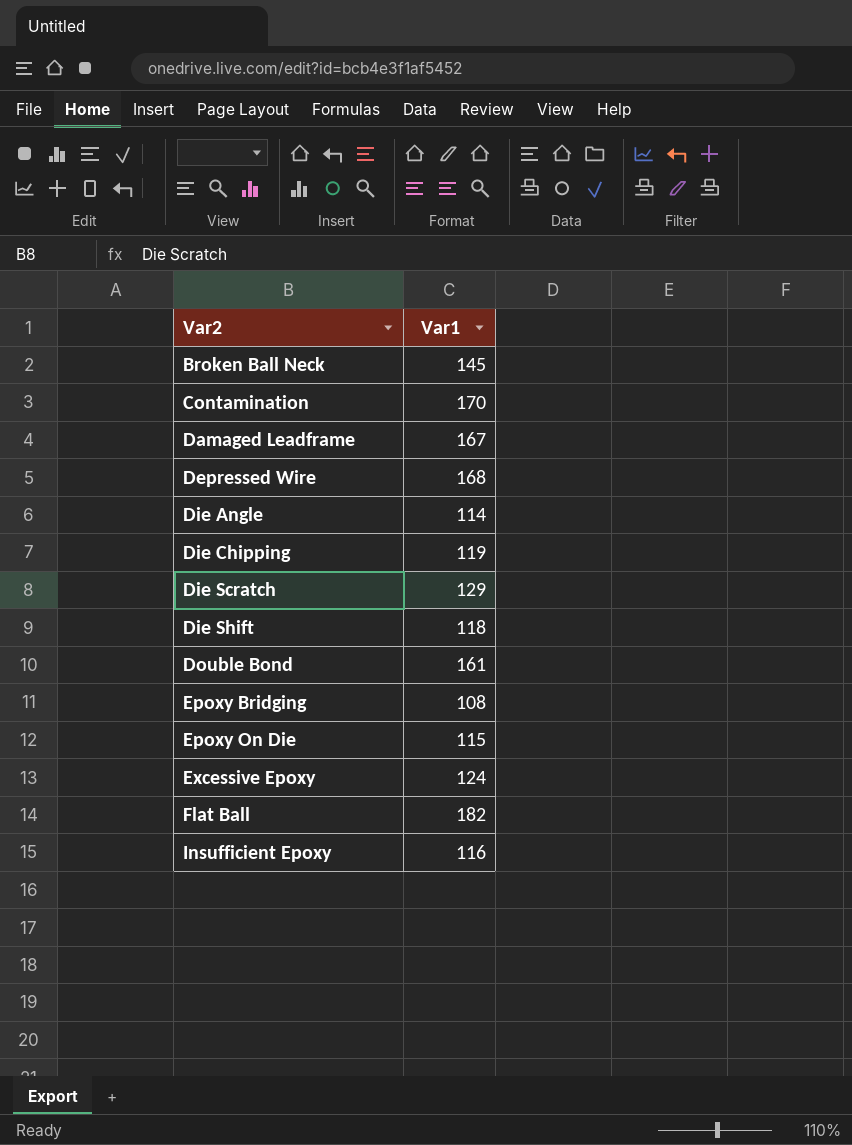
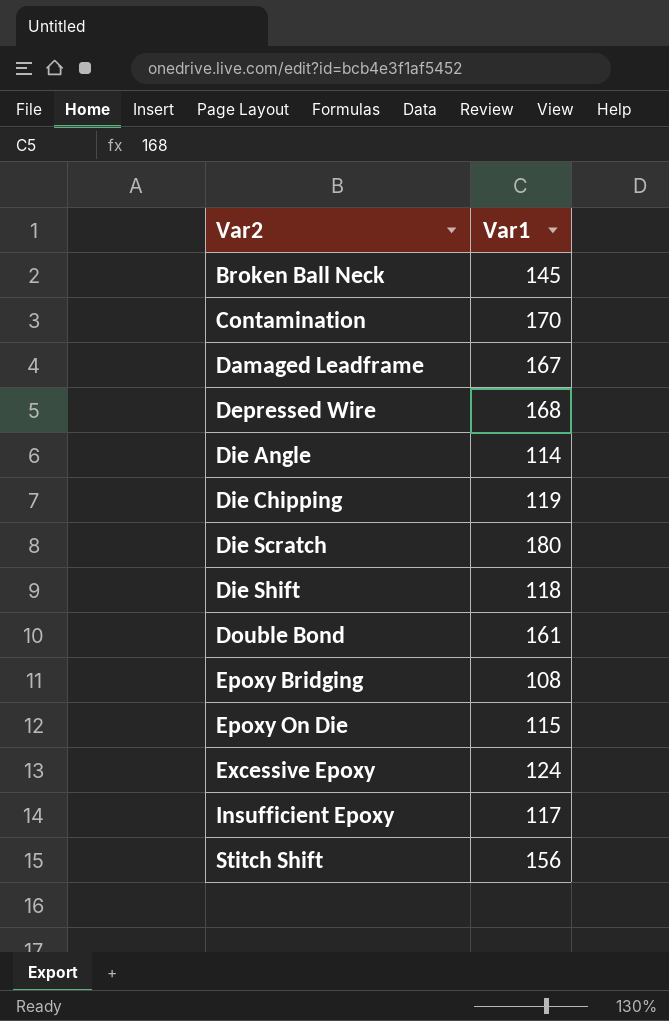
row Flat Ball: 182 -> none
Die Scratch | Var1: 129 -> 180
Insufficient Epoxy | Var1: 116 -> 117
row Stitch Shift: none -> 156

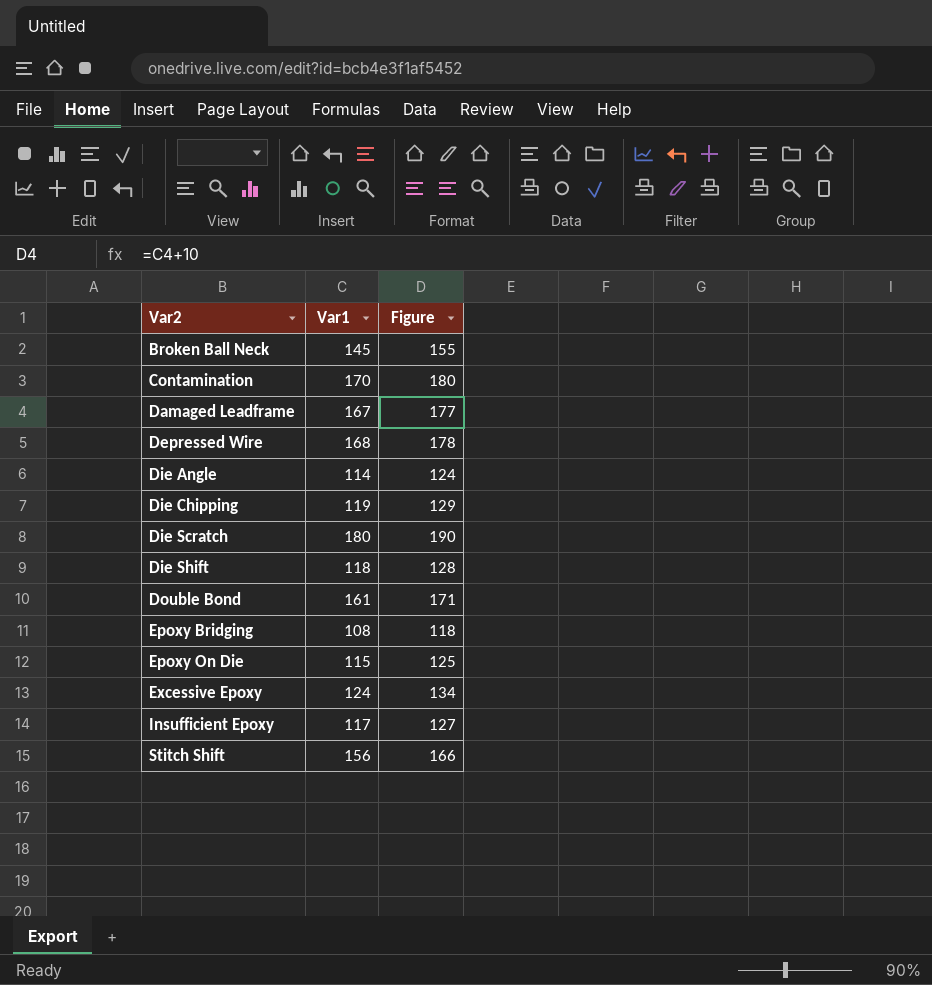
column Figure | formula: none -> [Var1] + 10

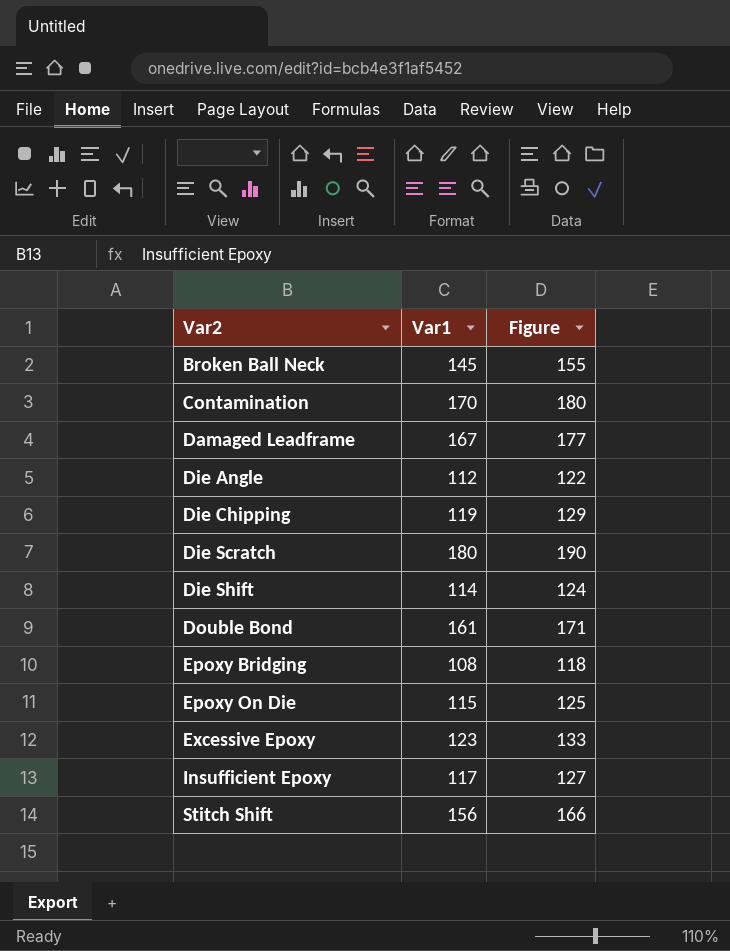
row Depressed Wire: 168 | 178 -> none
Die Angle | Var1: 114 -> 112
Die Angle | Figure: 124 -> 122
Die Shift | Var1: 118 -> 114
Die Shift | Figure: 128 -> 124
Excessive Epoxy | Var1: 124 -> 123
Excessive Epoxy | Figure: 134 -> 133

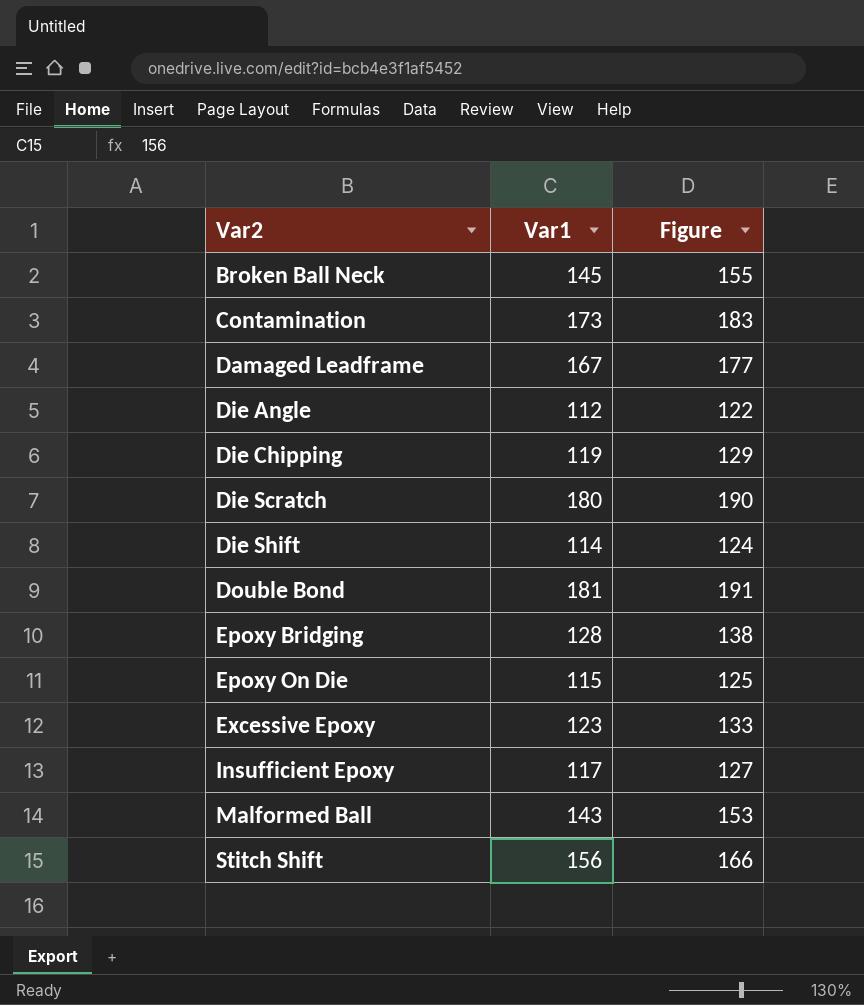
Contamination | Var1: 170 -> 173
Contamination | Figure: 180 -> 183
Double Bond | Var1: 161 -> 181
Double Bond | Figure: 171 -> 191
Epoxy Bridging | Var1: 108 -> 128
Epoxy Bridging | Figure: 118 -> 138
row Malformed Ball: none -> 143 | 153

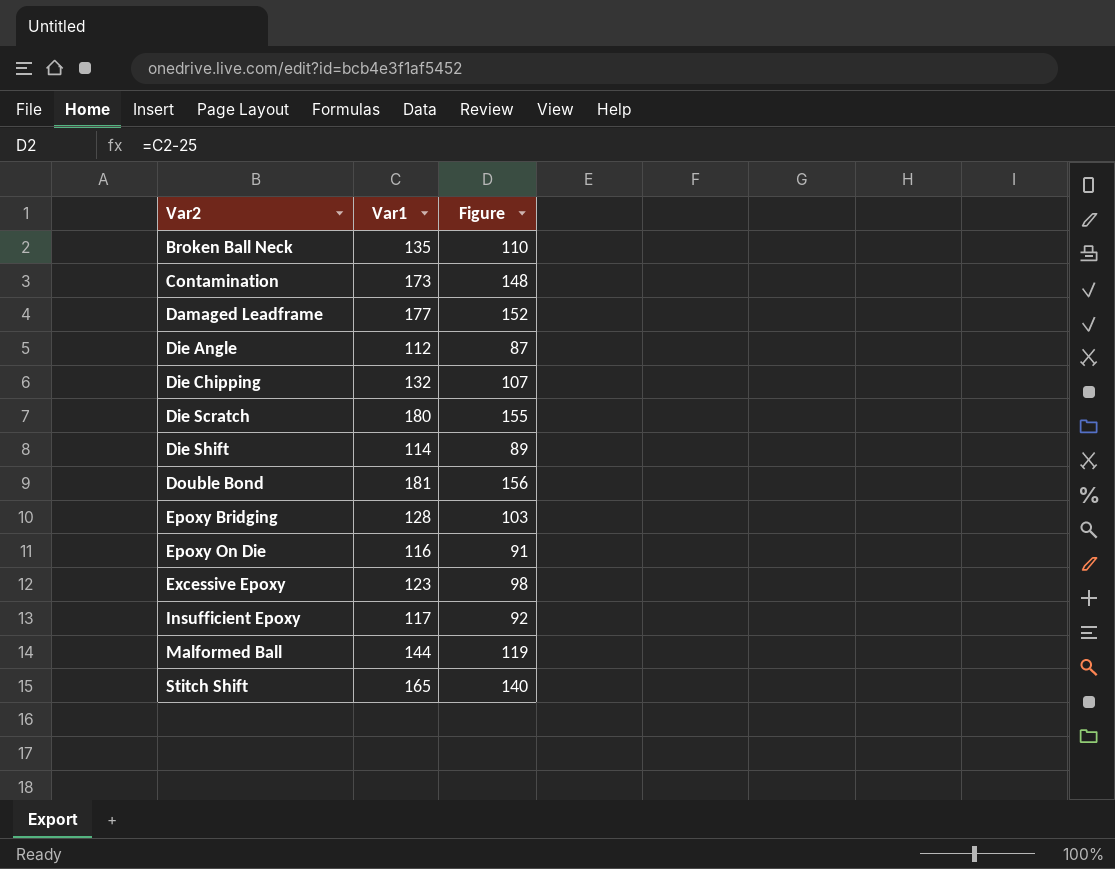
column Figure | formula: [Var1] + 10 -> [Var1] - 25
Broken Ball Neck | Var1: 145 -> 135
Damaged Leadframe | Var1: 167 -> 177
Die Chipping | Var1: 119 -> 132
Epoxy On Die | Var1: 115 -> 116
Malformed Ball | Var1: 143 -> 144
Stitch Shift | Var1: 156 -> 165

